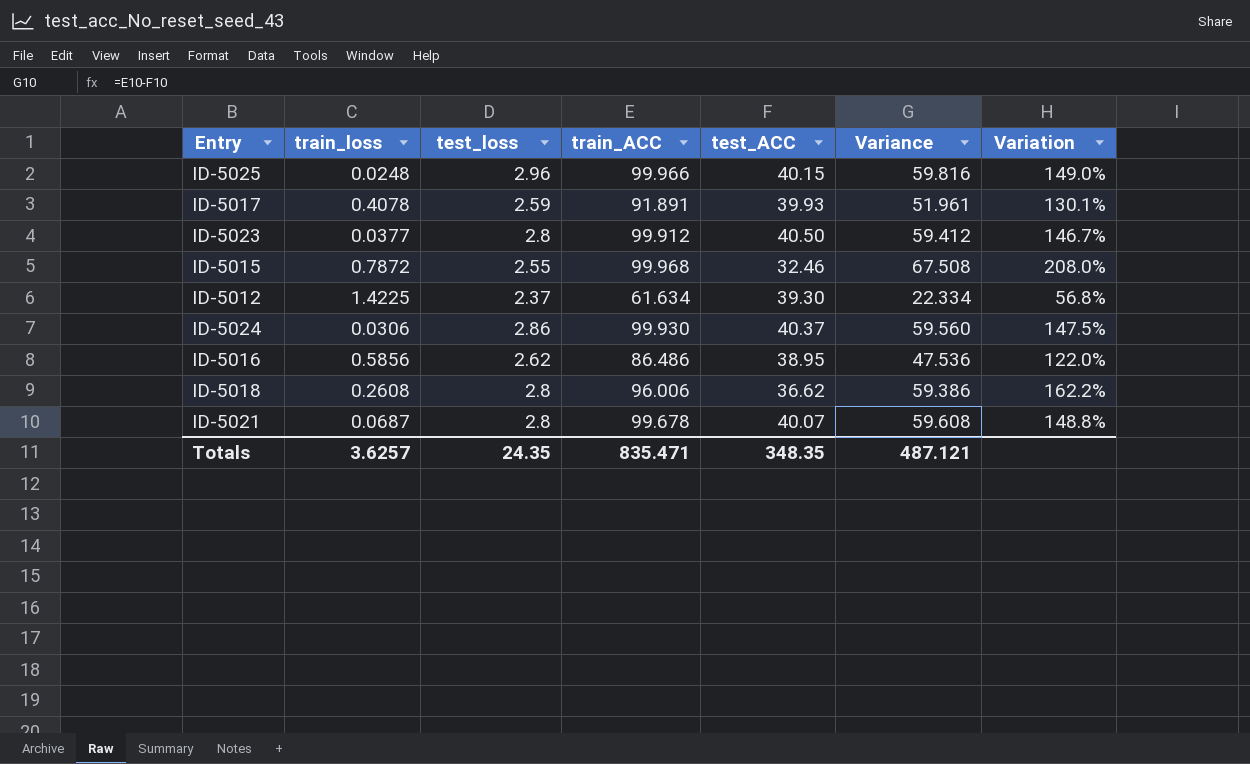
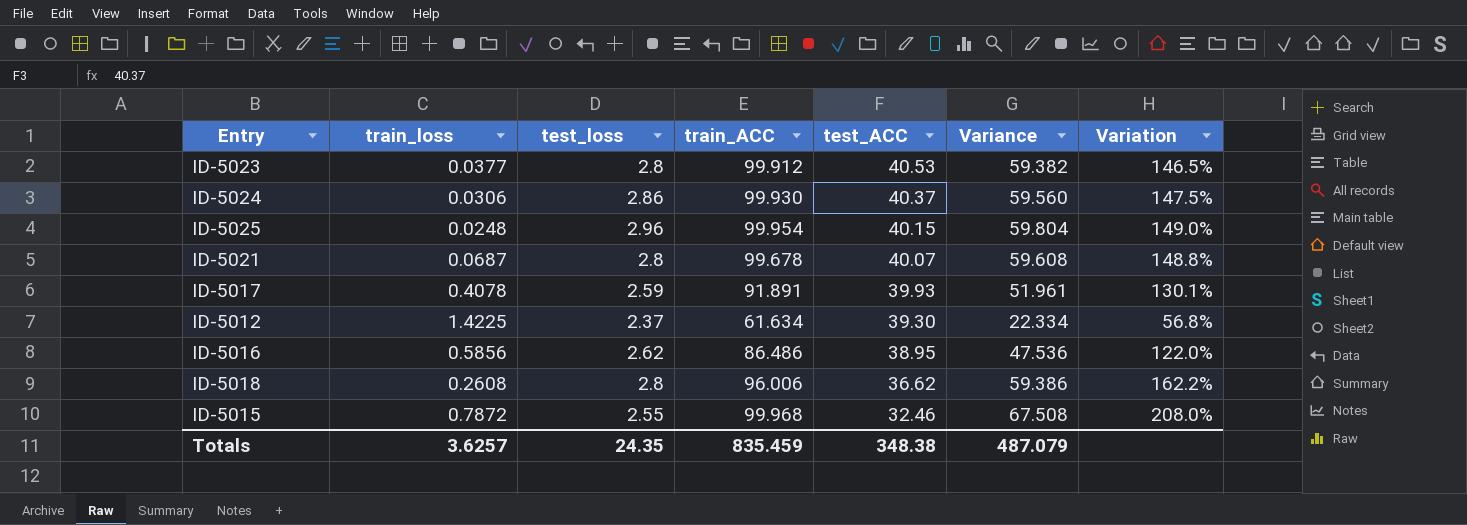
row order: none -> test_ACC descending
ID-5023 | test_ACC: 40.50 -> 40.53
ID-5023 | Variance: 59.412 -> 59.382
ID-5023 | Variation: 146.7% -> 146.5%
ID-5025 | train_ACC: 99.966 -> 99.954
ID-5025 | Variance: 59.816 -> 59.804
Totals | train_ACC: 835.471 -> 835.459
Totals | test_ACC: 348.35 -> 348.38
Totals | Variance: 487.121 -> 487.079

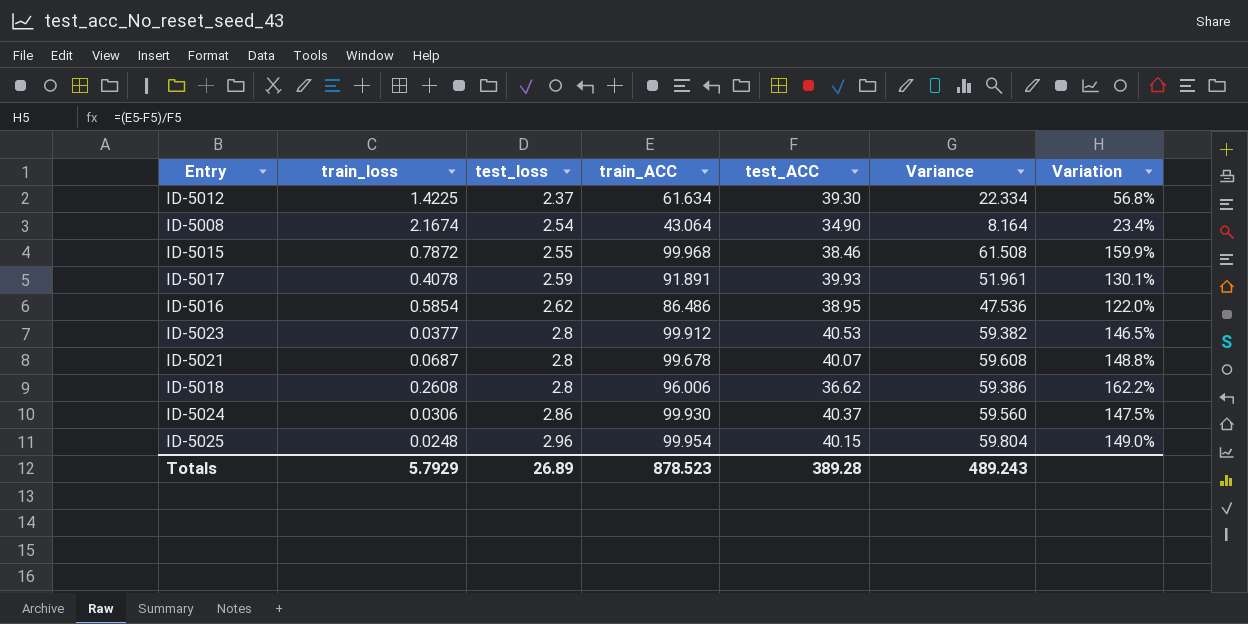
row order: test_ACC descending -> test_loss ascending
row ID-5008: none -> 2.1674 | 2.54 | 43.064 | 34.90 | 8.164 | 23.4%
ID-5015 | test_ACC: 32.46 -> 38.46
ID-5015 | Variance: 67.508 -> 61.508
ID-5015 | Variation: 208.0% -> 159.9%
ID-5016 | train_loss: 0.5856 -> 0.5854
Totals | train_loss: 3.6257 -> 5.7929
Totals | test_loss: 24.35 -> 26.89
Totals | train_ACC: 835.459 -> 878.523
Totals | test_ACC: 348.38 -> 389.28
Totals | Variance: 487.079 -> 489.243

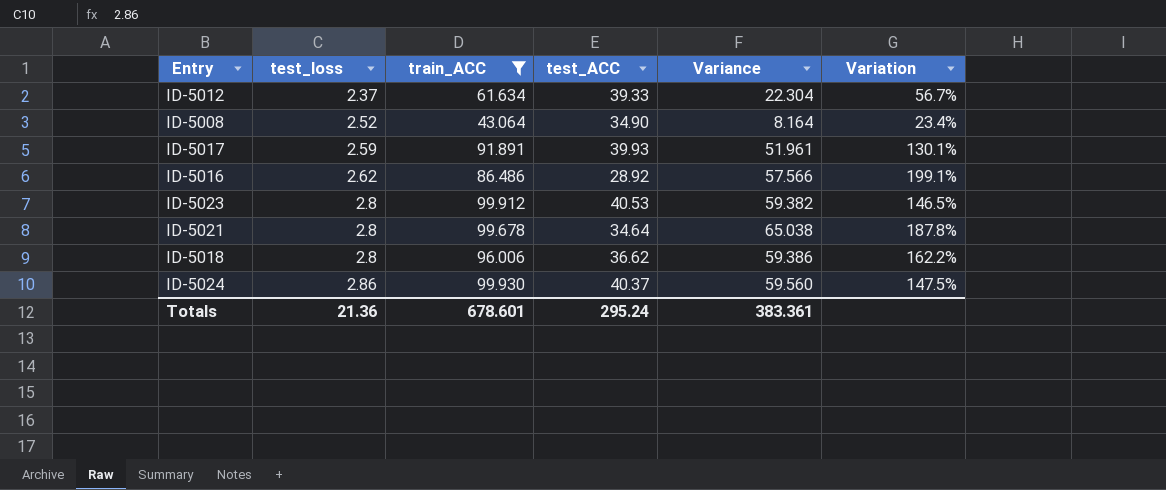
filter: none -> train_ACC <= 99.930
column train_loss | position: 2 -> none
ID-5012 | test_ACC: 39.30 -> 39.33
ID-5012 | Variance: 22.334 -> 22.304
ID-5012 | Variation: 56.8% -> 56.7%
ID-5008 | test_loss: 2.54 -> 2.52
ID-5016 | test_ACC: 38.95 -> 28.92
ID-5016 | Variance: 47.536 -> 57.566
ID-5016 | Variation: 122.0% -> 199.1%
ID-5021 | test_ACC: 40.07 -> 34.64
ID-5021 | Variance: 59.608 -> 65.038
ID-5021 | Variation: 148.8% -> 187.8%
Totals | test_loss: 26.89 -> 21.36
Totals | train_ACC: 878.523 -> 678.601
Totals | test_ACC: 389.28 -> 295.24
Totals | Variance: 489.243 -> 383.361

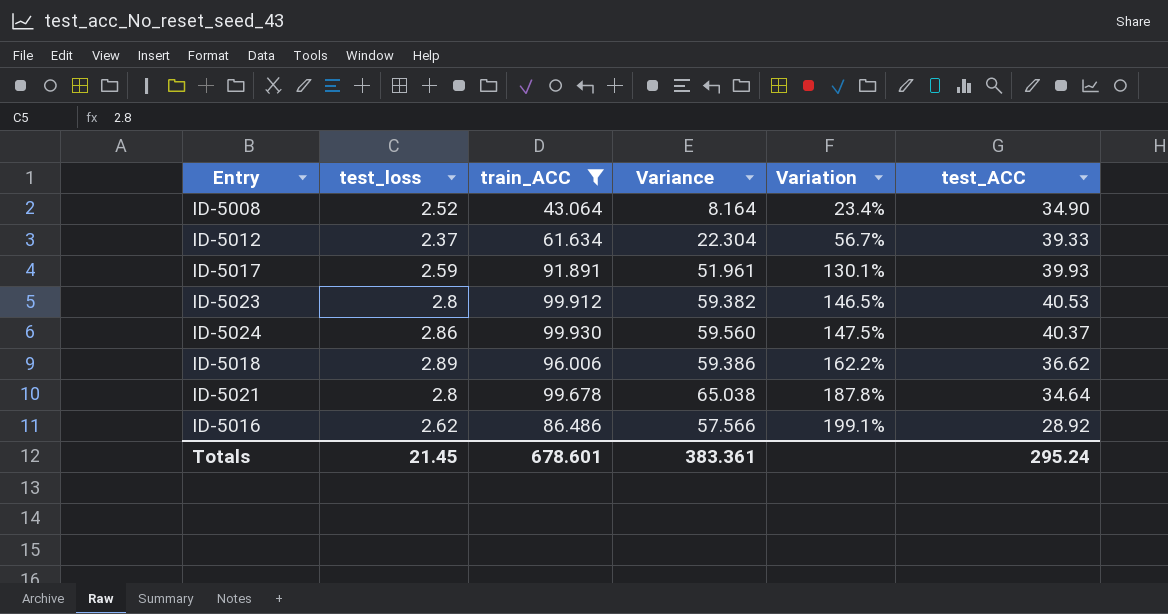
row order: test_loss ascending -> Variation ascending
column test_ACC | position: 4 -> 6
ID-5018 | test_loss: 2.8 -> 2.89
Totals | test_loss: 21.36 -> 21.45

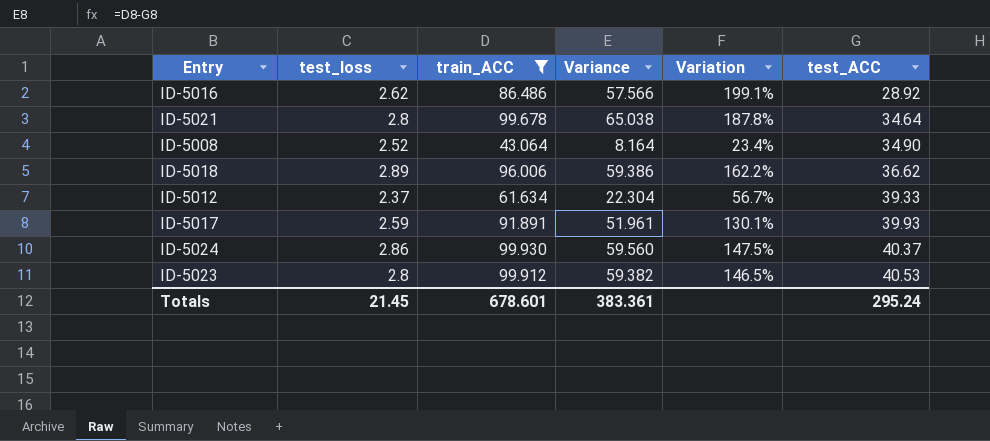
row order: Variation ascending -> test_ACC ascending

